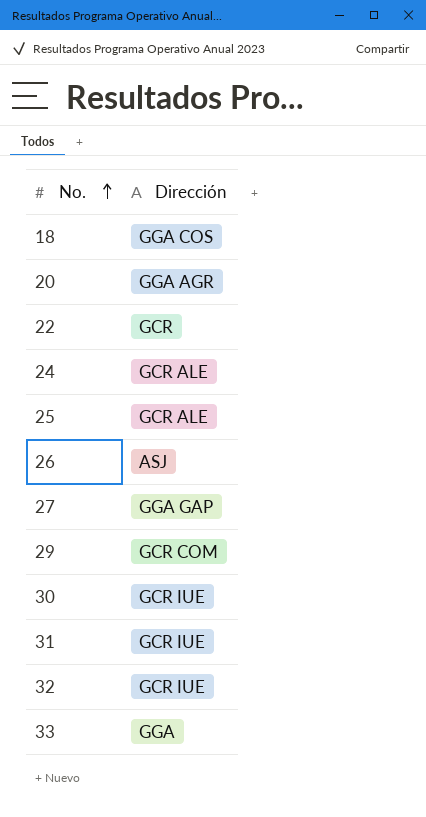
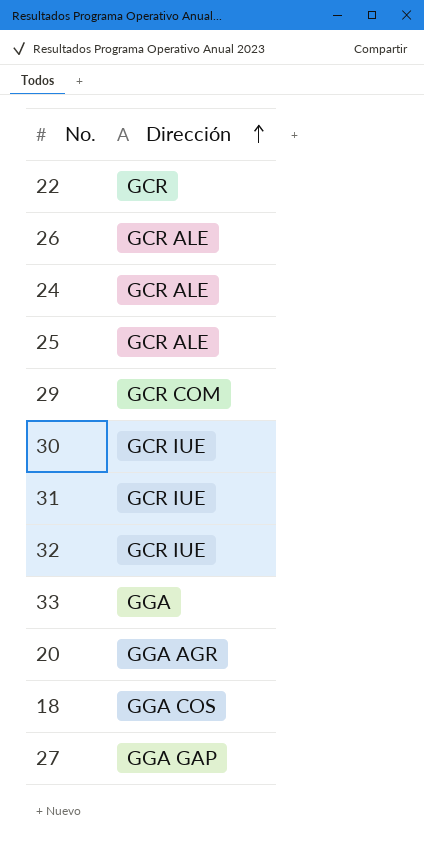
row order: No. ascending -> Dirección ascending
26 | Dirección: ASJ -> GCR ALE

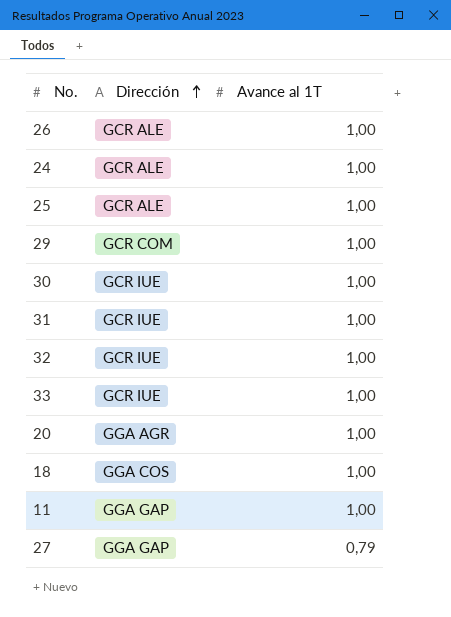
column Avance al 1T | position: none -> 3
row 22: GCR -> none
33 | Dirección: GGA -> GCR IUE
row 11: none -> GGA GAP | 1,00

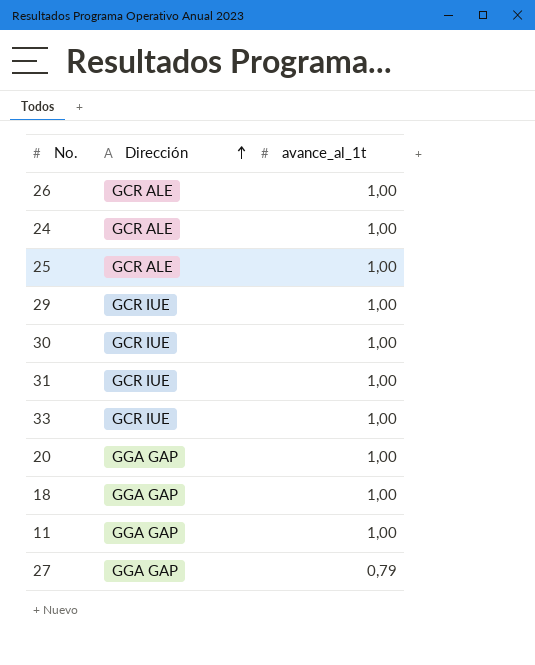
column name: Avance al 1T -> avance_al_1t
row 32: GCR IUE | 1,00 -> none
29 | Dirección: GCR COM -> GCR IUE
20 | Dirección: GGA AGR -> GGA GAP
18 | Dirección: GGA COS -> GGA GAP

